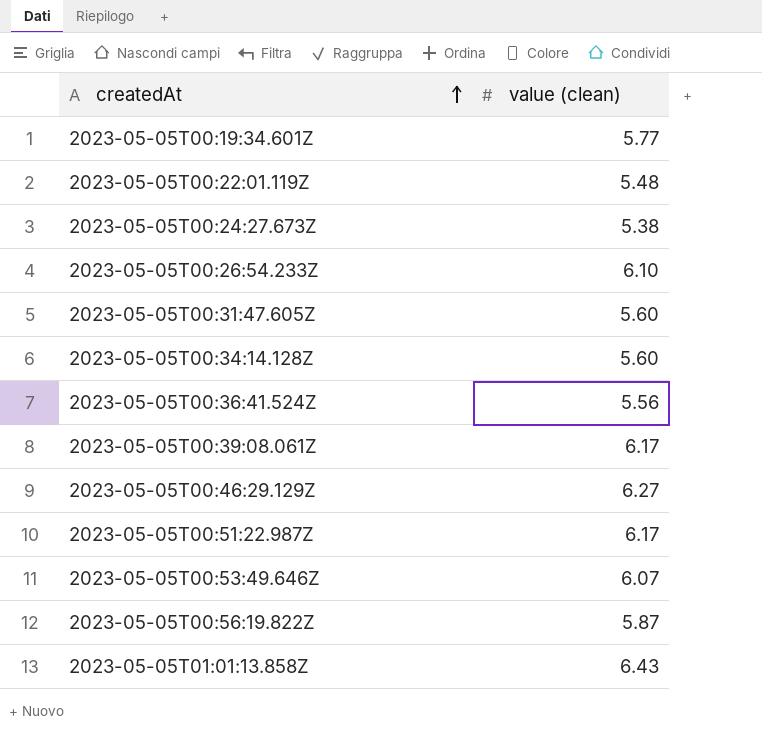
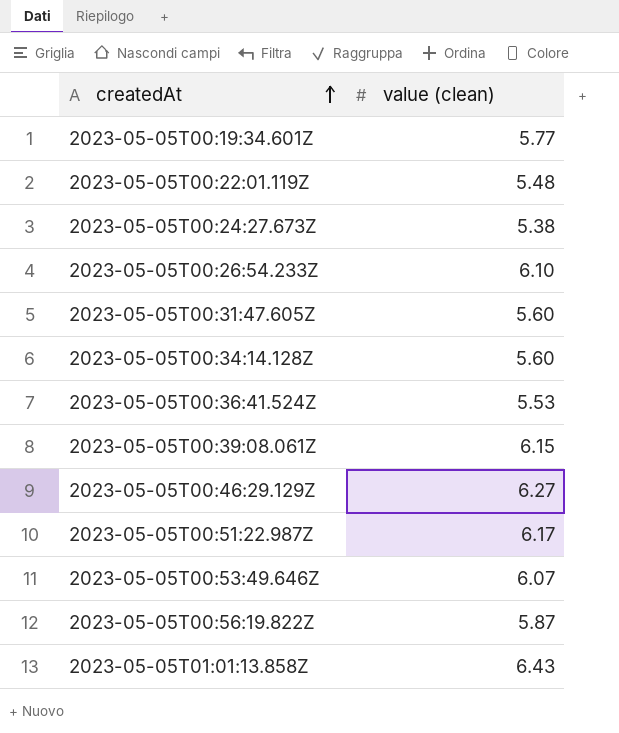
2023-05-05T00:36:41.524Z | value (clean): 5.56 -> 5.53
2023-05-05T00:39:08.061Z | value (clean): 6.17 -> 6.15

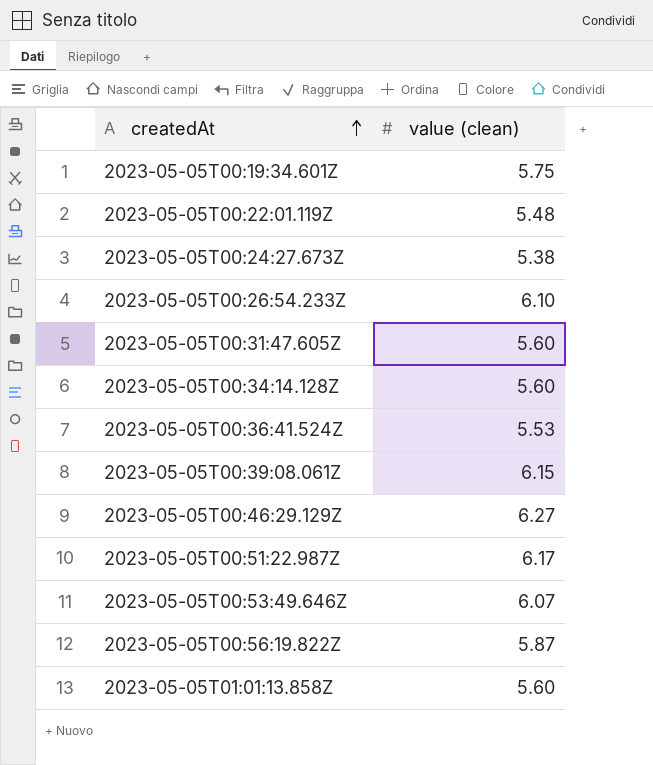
2023-05-05T00:19:34.601Z | value (clean): 5.77 -> 5.75
2023-05-05T01:01:13.858Z | value (clean): 6.43 -> 5.60

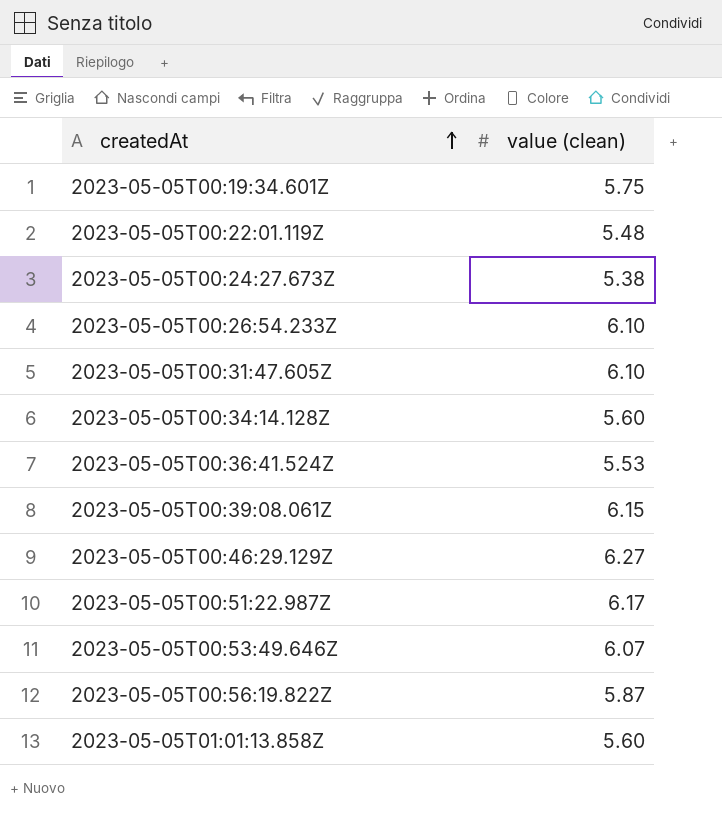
2023-05-05T00:31:47.605Z | value (clean): 5.60 -> 6.10

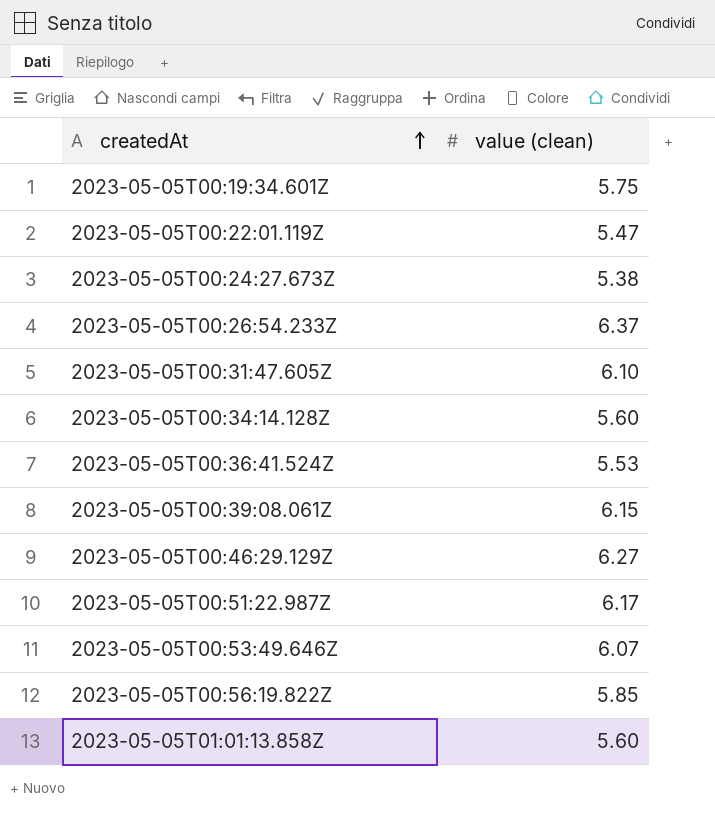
2023-05-05T00:22:01.119Z | value (clean): 5.48 -> 5.47
2023-05-05T00:26:54.233Z | value (clean): 6.10 -> 6.37
2023-05-05T00:56:19.822Z | value (clean): 5.87 -> 5.85

